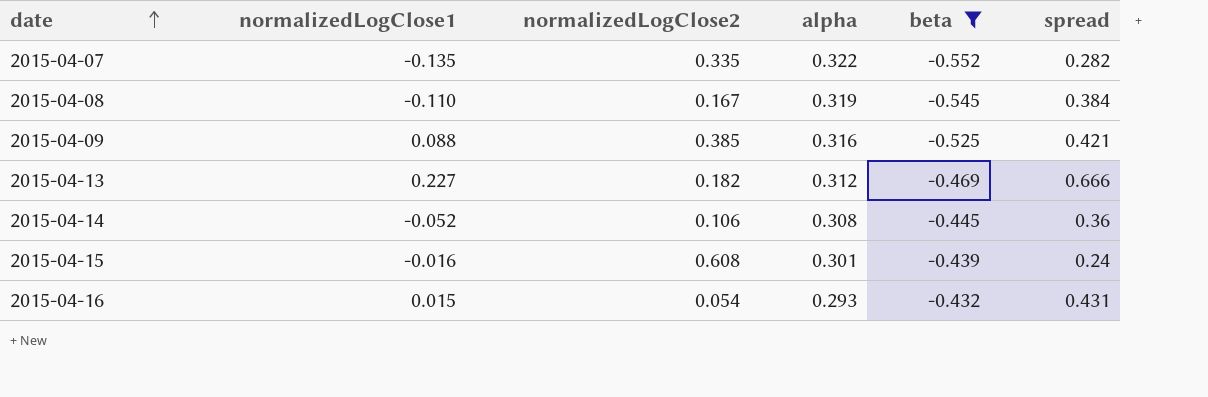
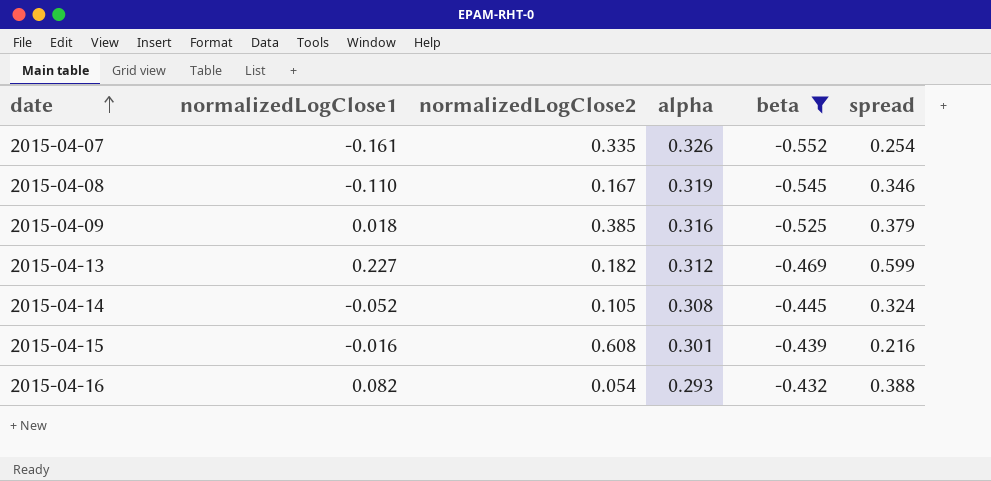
2015-04-07 | normalizedLogClose1: -0.135 -> -0.161
2015-04-07 | alpha: 0.322 -> 0.326
2015-04-07 | spread: 0.282 -> 0.254
2015-04-08 | spread: 0.384 -> 0.346
2015-04-09 | normalizedLogClose1: 0.088 -> 0.018
2015-04-09 | spread: 0.421 -> 0.379
2015-04-13 | spread: 0.666 -> 0.599
2015-04-14 | normalizedLogClose2: 0.106 -> 0.105
2015-04-14 | spread: 0.36 -> 0.324
2015-04-15 | spread: 0.24 -> 0.216
2015-04-16 | normalizedLogClose1: 0.015 -> 0.082
2015-04-16 | spread: 0.431 -> 0.388

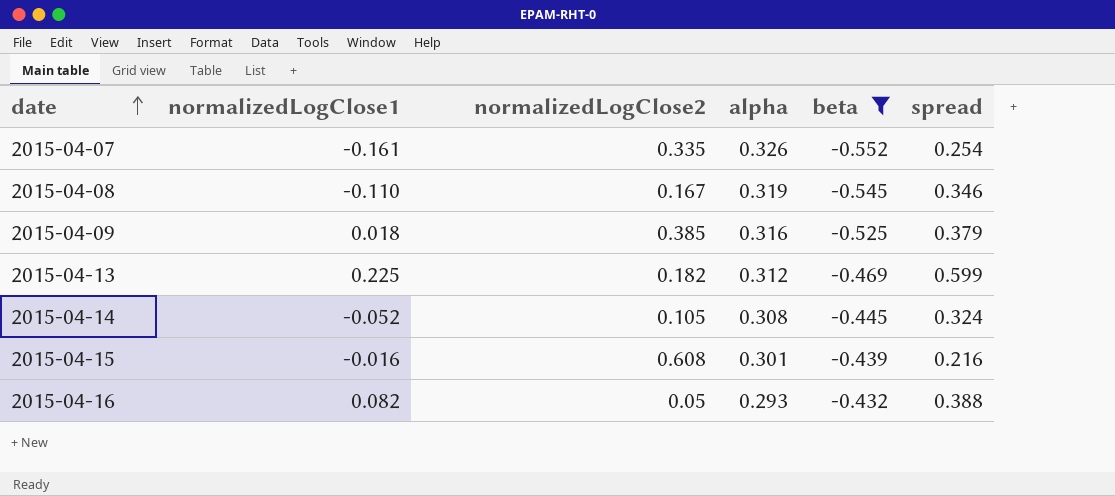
2015-04-13 | normalizedLogClose1: 0.227 -> 0.225
2015-04-16 | normalizedLogClose2: 0.054 -> 0.05

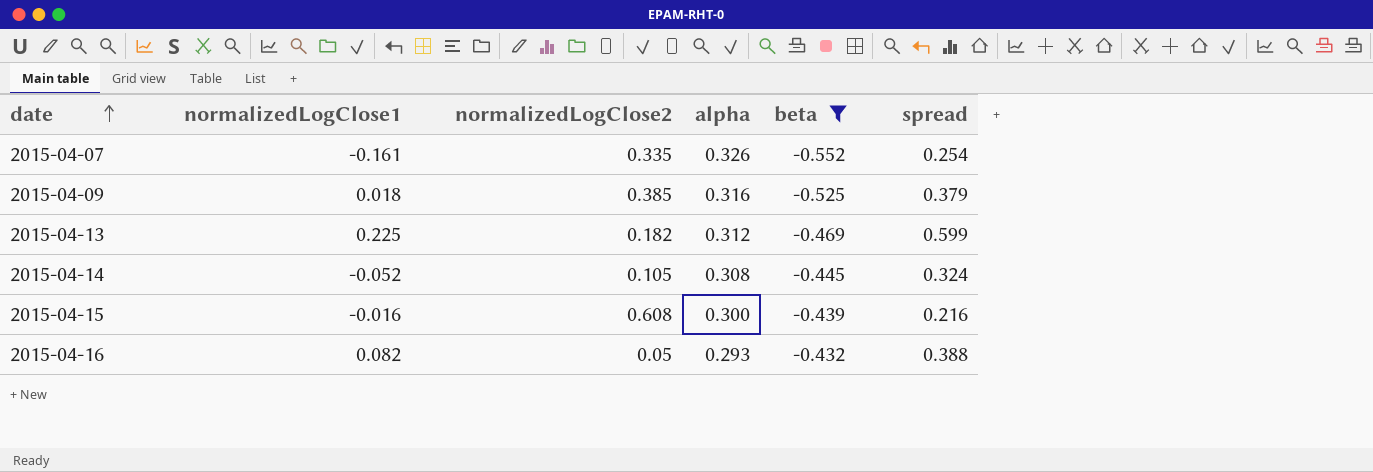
row 2015-04-08: -0.110 | 0.167 | 0.319 | -0.545 | 0.346 -> none
2015-04-15 | alpha: 0.301 -> 0.300

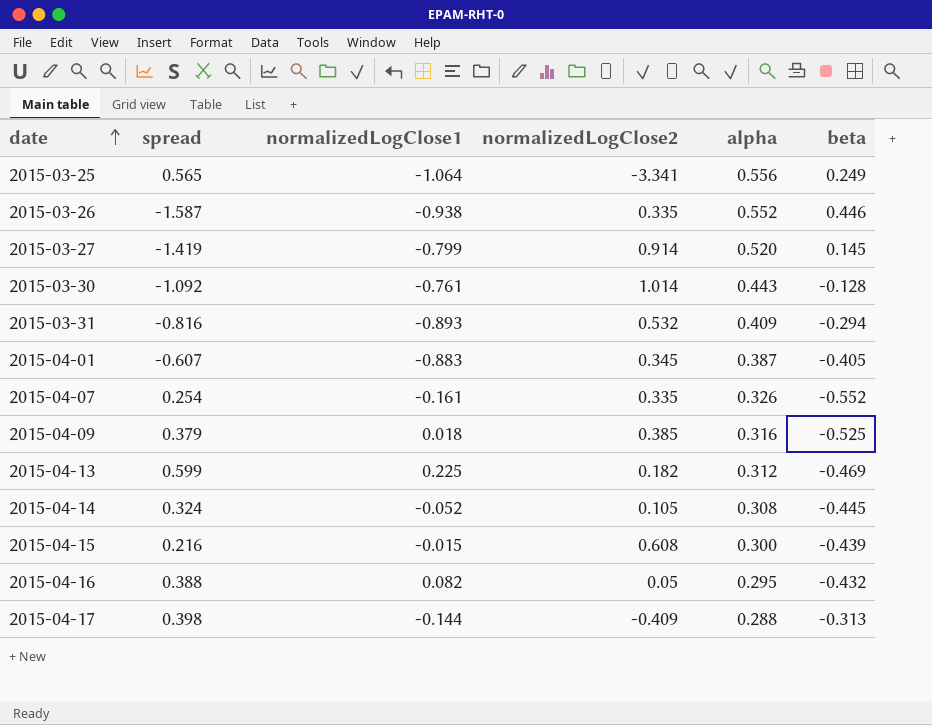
filter: beta <= -0.432 -> none
column spread | position: 6 -> 2
2015-04-15 | normalizedLogClose1: -0.016 -> -0.015
2015-04-16 | alpha: 0.293 -> 0.295

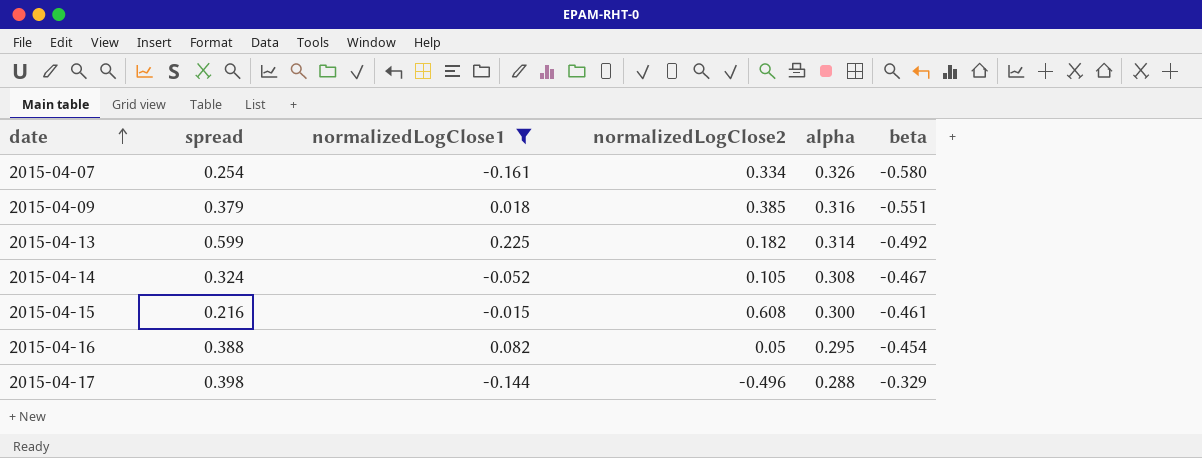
filter: none -> normalizedLogClose1 >= -0.161
2015-04-07 | normalizedLogClose2: 0.335 -> 0.334
2015-04-07 | beta: -0.552 -> -0.580
2015-04-09 | beta: -0.525 -> -0.551
2015-04-13 | alpha: 0.312 -> 0.314
2015-04-13 | beta: -0.469 -> -0.492
2015-04-14 | beta: -0.445 -> -0.467
2015-04-15 | beta: -0.439 -> -0.461
2015-04-16 | beta: -0.432 -> -0.454
2015-04-17 | normalizedLogClose2: -0.409 -> -0.496
2015-04-17 | beta: -0.313 -> -0.329

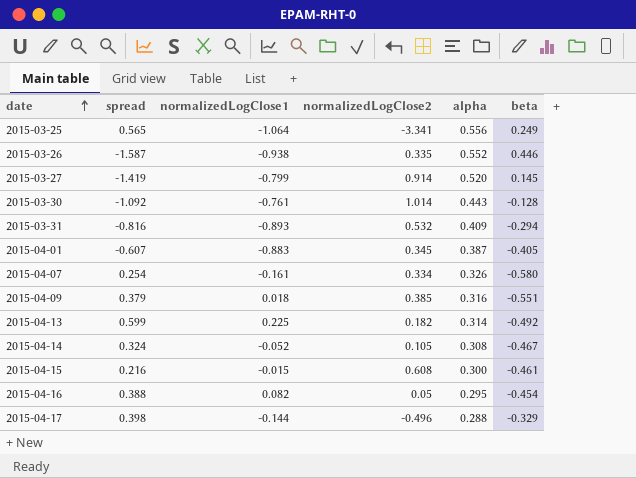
filter: normalizedLogClose1 >= -0.161 -> none

